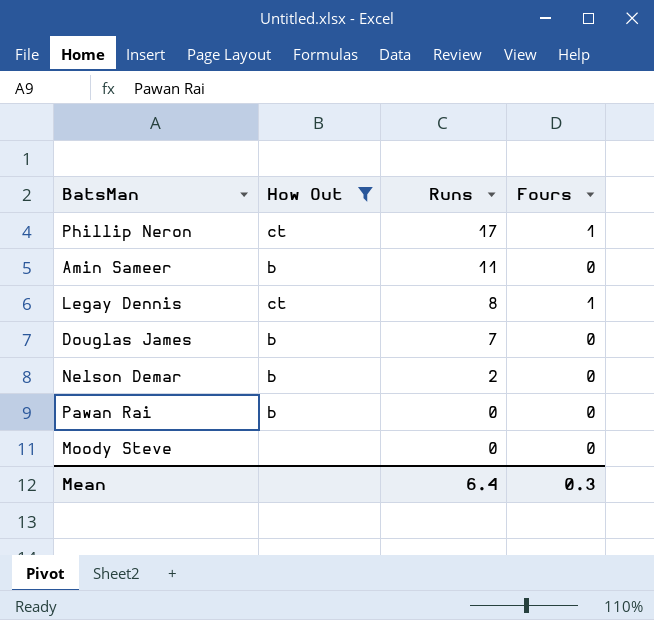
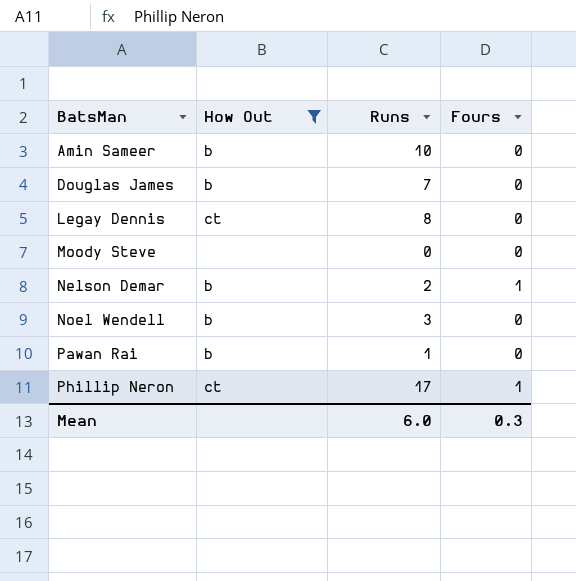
row order: Runs descending -> BatsMan ascending
Amin Sameer | Runs: 11 -> 10
Legay Dennis | Fours: 1 -> 0
Nelson Demar | Fours: 0 -> 1
row Noel Wendell: none -> b | 3 | 0
Pawan Rai | Runs: 0 -> 1
Mean | Runs: 6.4 -> 6.0

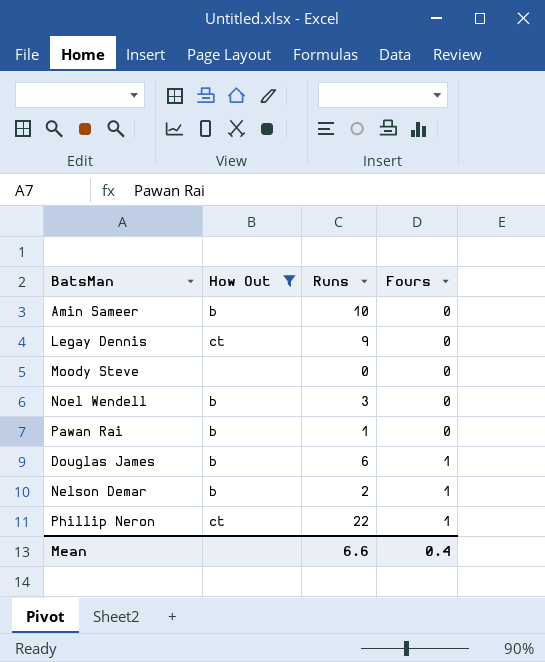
row order: BatsMan ascending -> Fours ascending
Legay Dennis | Runs: 8 -> 9
Douglas James | Runs: 7 -> 6
Douglas James | Fours: 0 -> 1
Phillip Neron | Runs: 17 -> 22
Mean | Runs: 6.0 -> 6.6
Mean | Fours: 0.3 -> 0.4

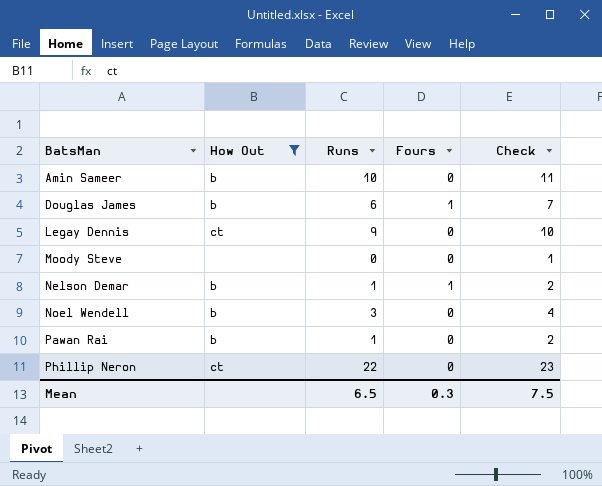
row order: Fours ascending -> BatsMan ascending
column Check | formula: none -> [Runs] + 1
Nelson Demar | Runs: 2 -> 1
Phillip Neron | Fours: 1 -> 0
Mean | Runs: 6.6 -> 6.5
Mean | Fours: 0.4 -> 0.3

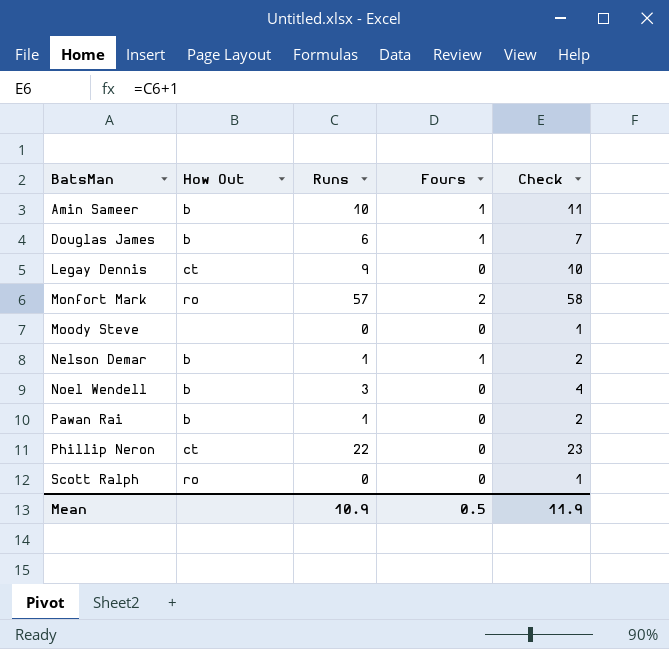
filter: How Out != ro -> none
Amin Sameer | Fours: 0 -> 1
Mean | Runs: 6.5 -> 10.9
Mean | Fours: 0.3 -> 0.5
Mean | Check: 7.5 -> 11.9

